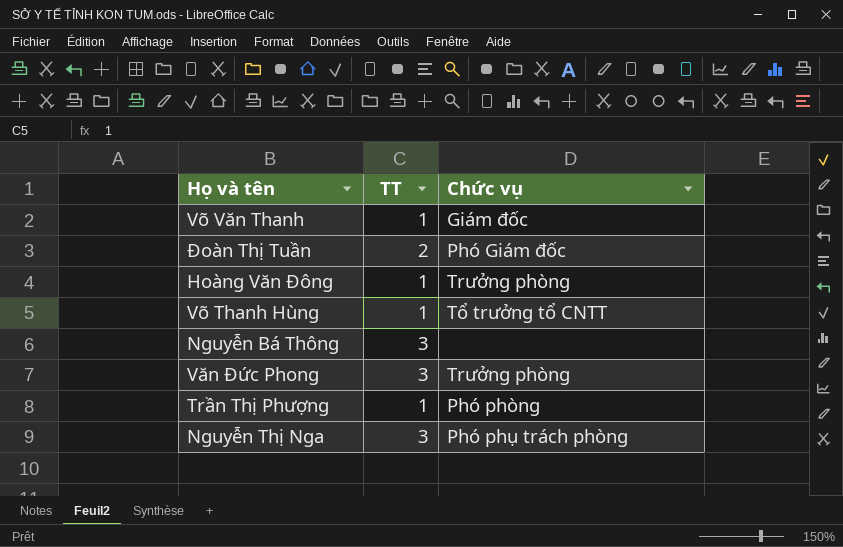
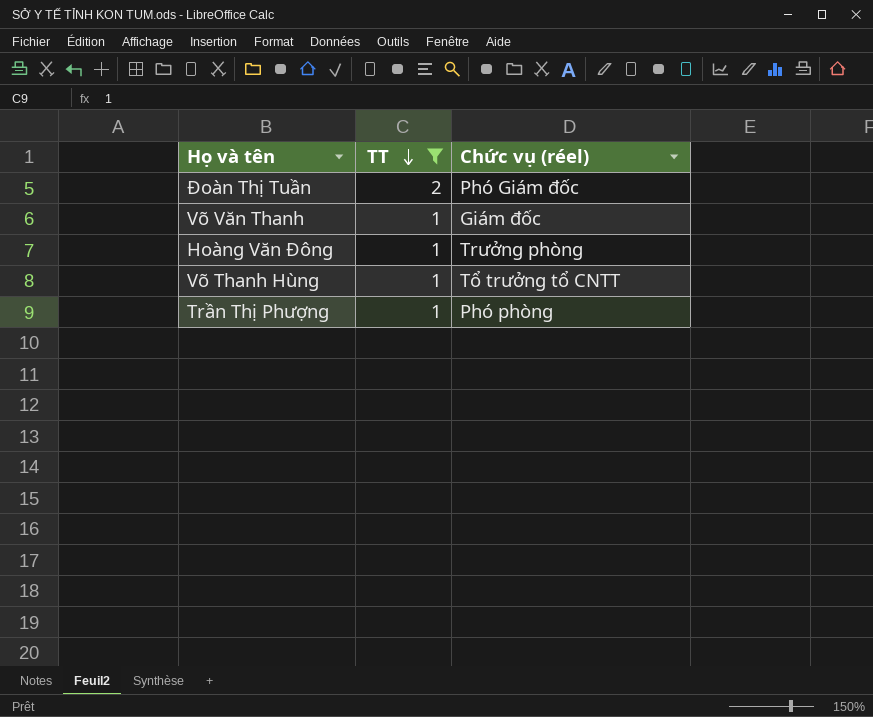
filter: none -> TT != 3
row order: none -> TT descending
column name: Chức vụ -> Chức vụ (réel)

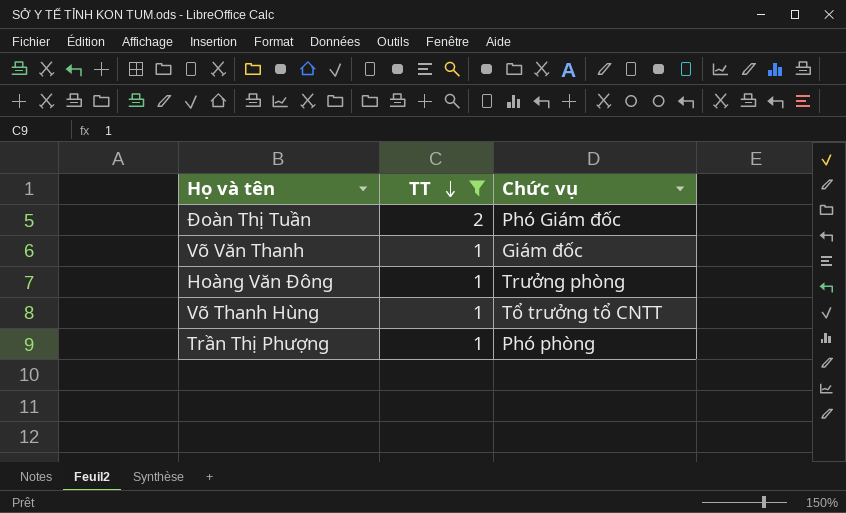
column name: Chức vụ (réel) -> Chức vụ

